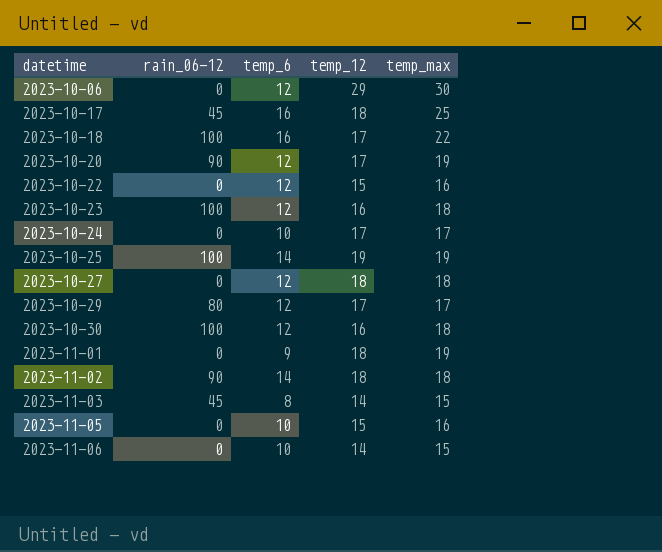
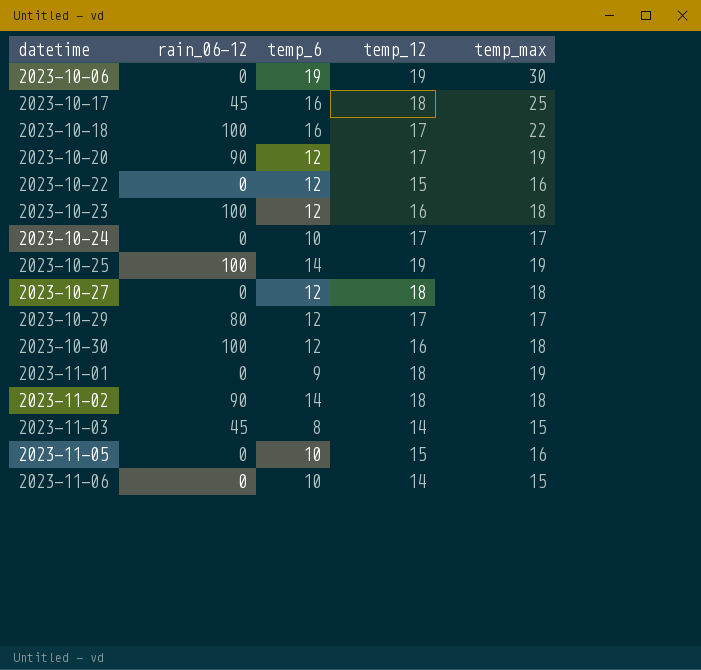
2023-10-06 | temp_6: 12 -> 19
2023-10-06 | temp_12: 29 -> 19

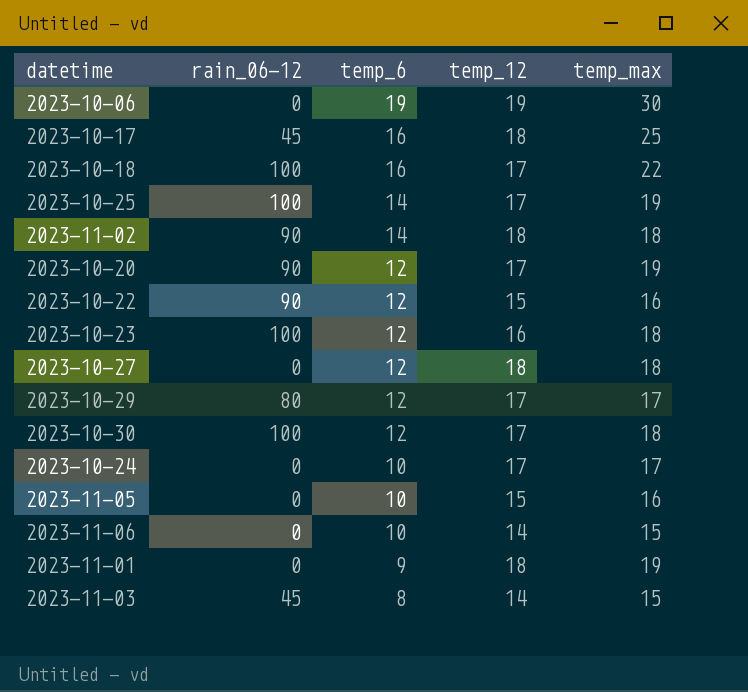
row order: datetime ascending -> temp_6 descending
2023-10-25 | temp_12: 19 -> 17
2023-10-22 | rain_06-12: 0 -> 90
2023-10-30 | temp_12: 16 -> 17

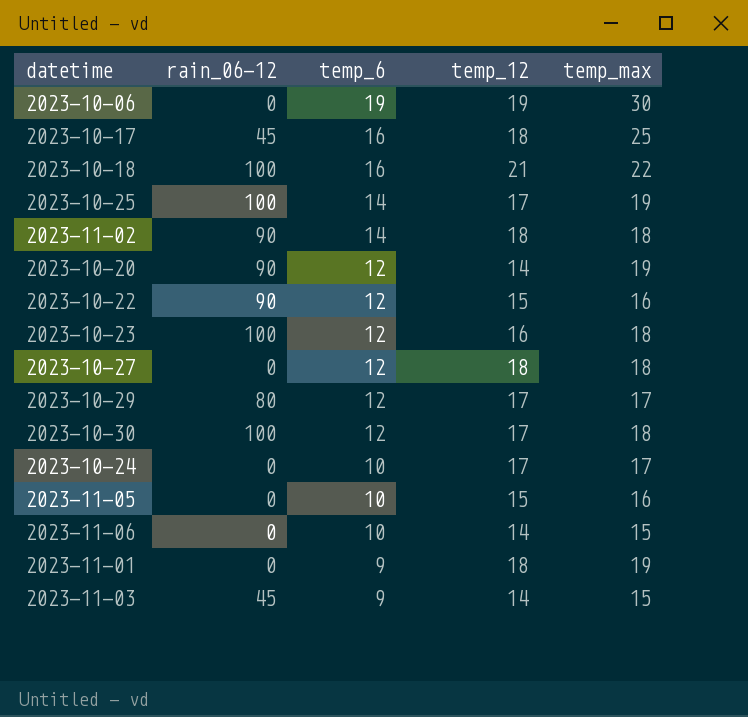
2023-10-18 | temp_12: 17 -> 21
2023-10-20 | temp_12: 17 -> 14
2023-11-03 | temp_6: 8 -> 9

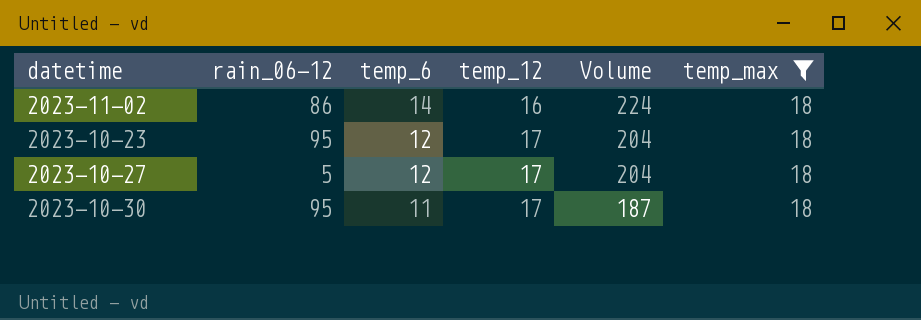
filter: none -> temp_max = 18
column Volume | formula: none -> [temp_6] * [temp_12]
2023-11-02 | rain_06-12: 90 -> 86
2023-11-02 | temp_12: 18 -> 16
2023-10-23 | rain_06-12: 100 -> 95
2023-10-23 | temp_12: 16 -> 17
2023-10-27 | rain_06-12: 0 -> 5
2023-10-27 | temp_12: 18 -> 17
2023-10-30 | rain_06-12: 100 -> 95
2023-10-30 | temp_6: 12 -> 11

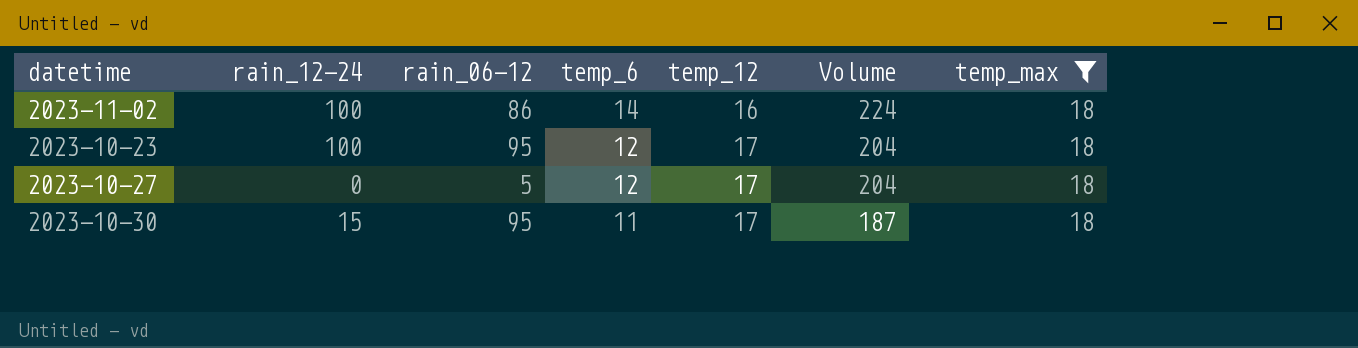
column rain_12-24 | position: none -> 2

